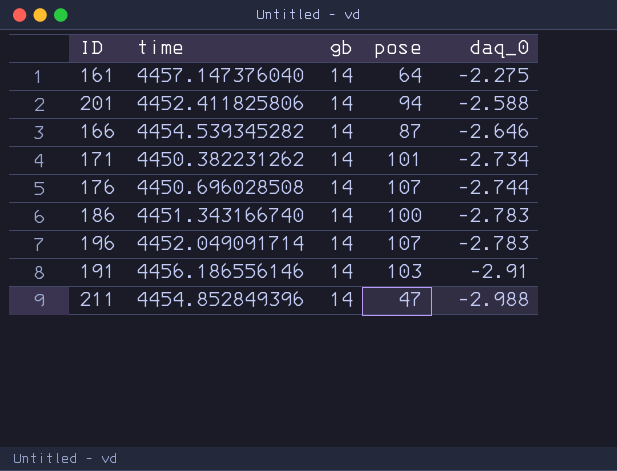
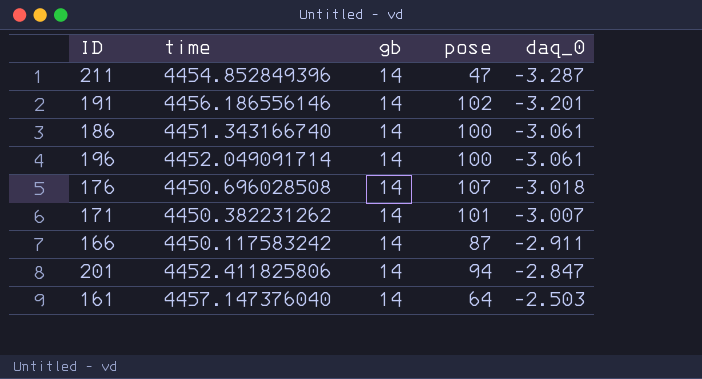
row order: daq_0 descending -> daq_0 ascending
211 | daq_0: -2.988 -> -3.287
191 | pose: 103 -> 102
191 | daq_0: -2.91 -> -3.201
186 | daq_0: -2.783 -> -3.061
196 | pose: 107 -> 100
196 | daq_0: -2.783 -> -3.061
176 | daq_0: -2.744 -> -3.018
171 | daq_0: -2.734 -> -3.007
166 | time: 4454.539345282 -> 4450.117583242
166 | daq_0: -2.646 -> -2.911
201 | daq_0: -2.588 -> -2.847
161 | daq_0: -2.275 -> -2.503

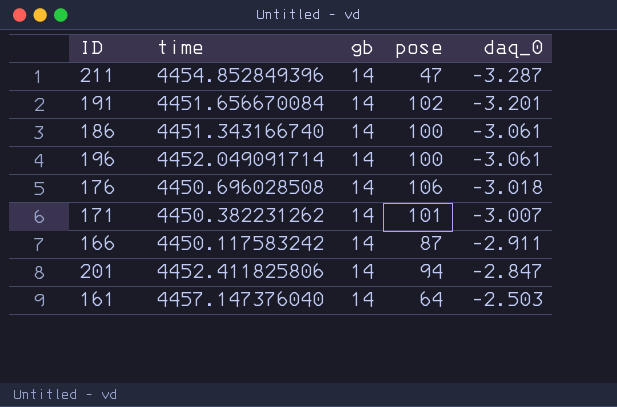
191 | time: 4456.186556146 -> 4451.656670084
176 | pose: 107 -> 106

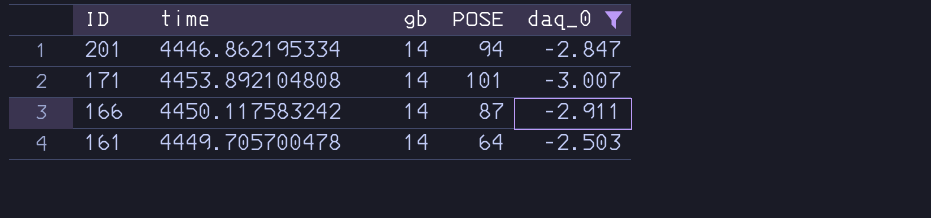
filter: none -> daq_0 >= -3.007
row order: daq_0 ascending -> ID descending
column name: pose -> POSE
201 | time: 4452.411825806 -> 4446.862195334
171 | time: 4450.382231262 -> 4453.892104808
161 | time: 4457.147376040 -> 4449.705700478

